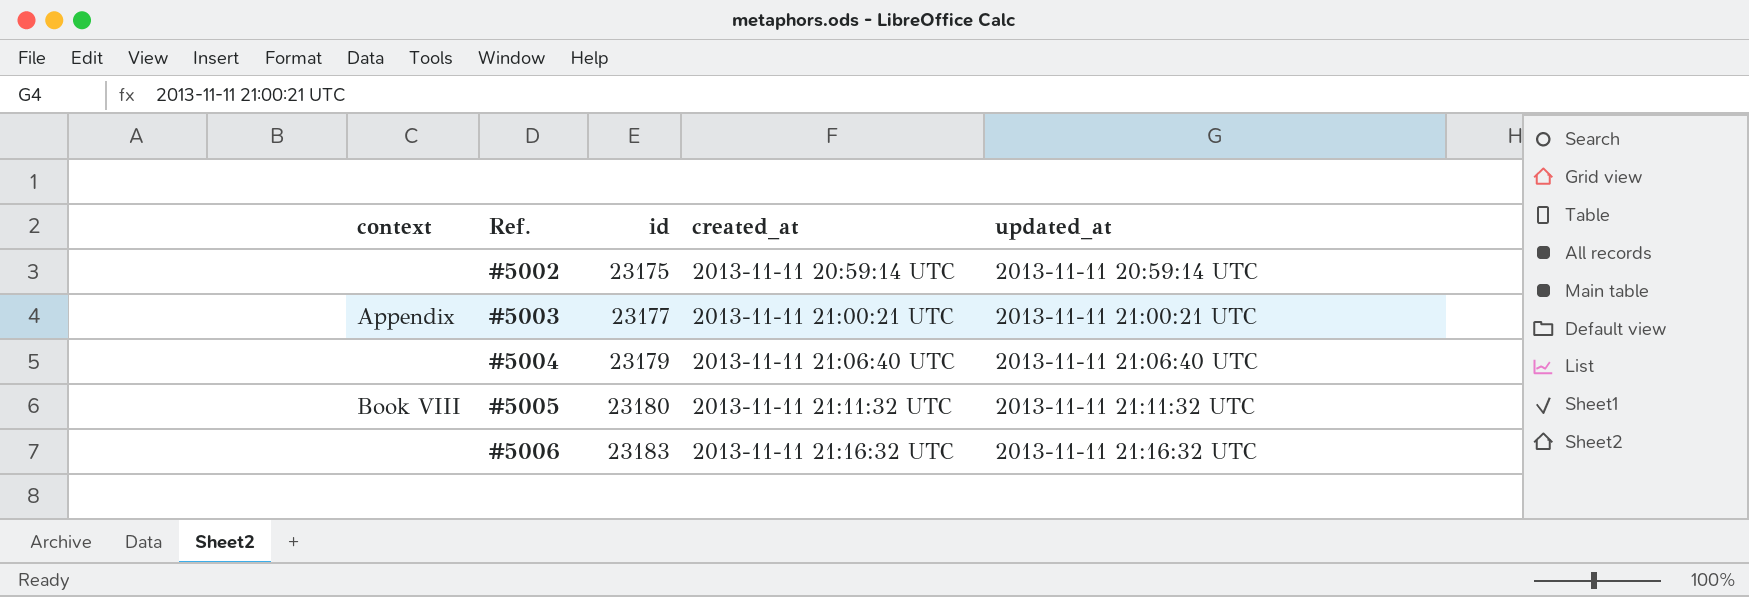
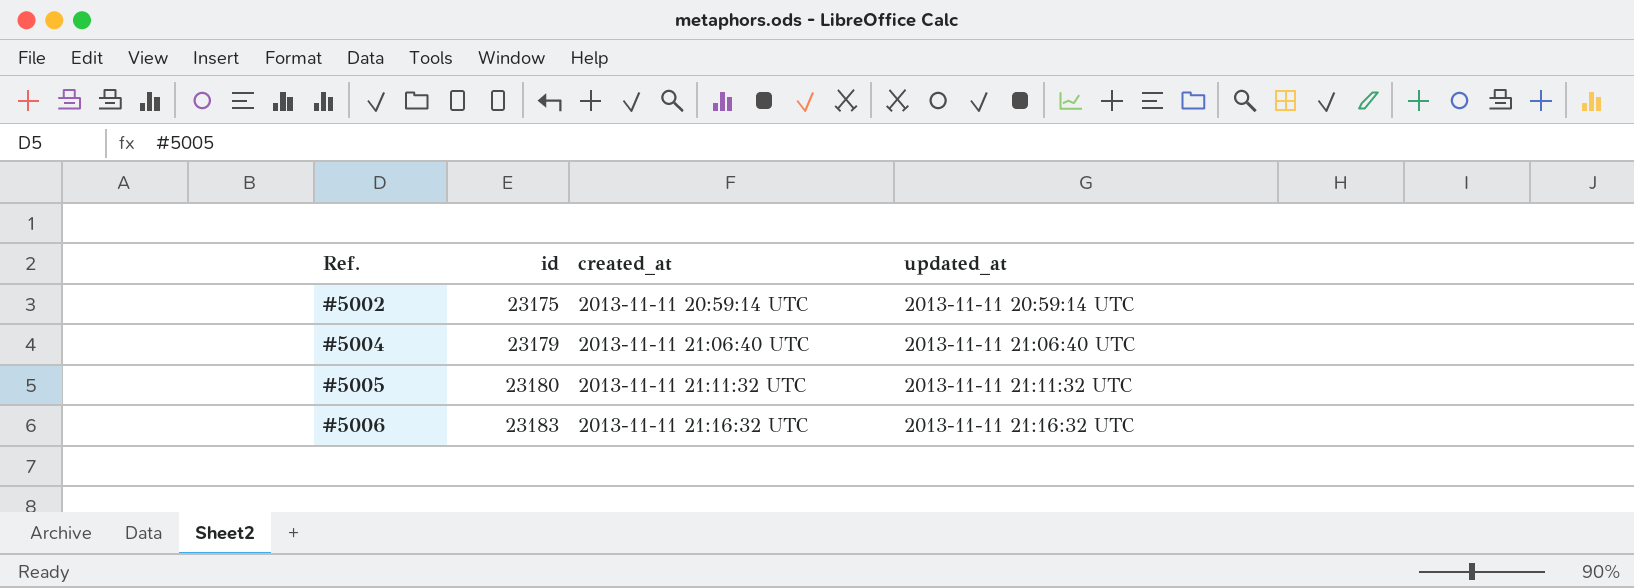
column context | position: 1 -> none
row #5003: Appendix | 23177 | 2013-11-11 21:00:21 UTC | 2013-11-11 21:00:21 UTC -> none

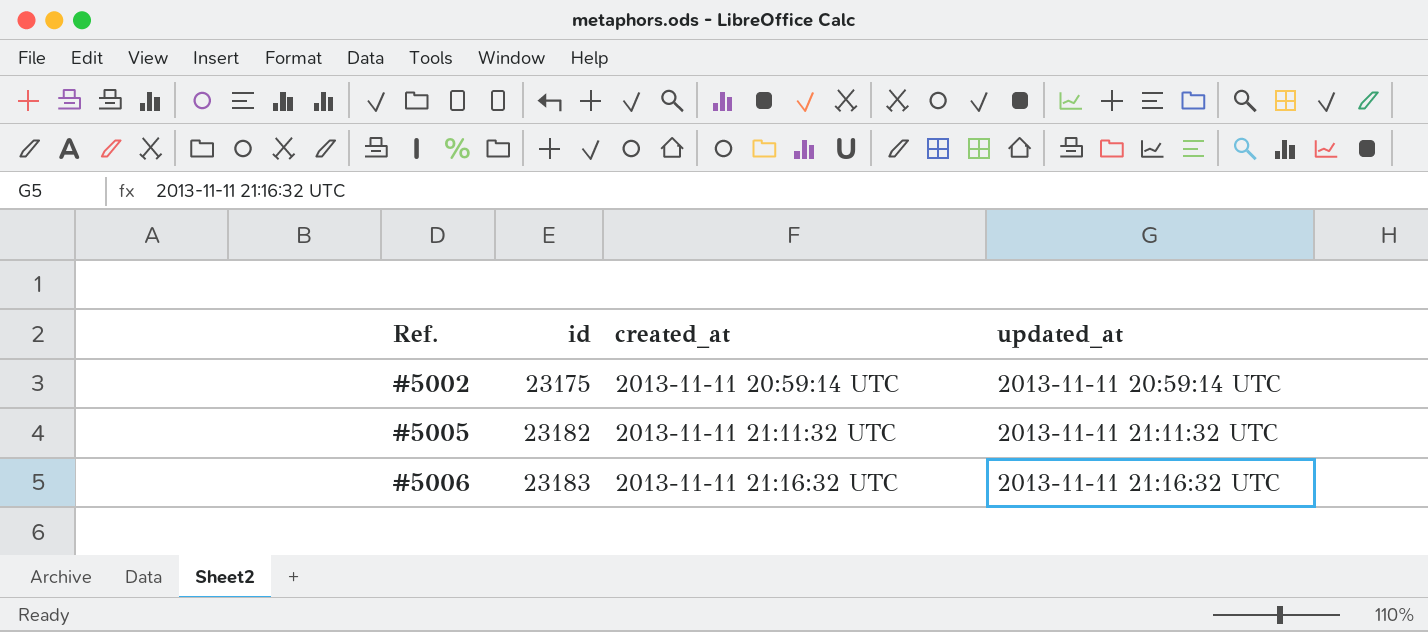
row #5004: 23179 | 2013-11-11 21:06:40 UTC | 2013-11-11 21:06:40 UTC -> none
#5005 | id: 23180 -> 23182

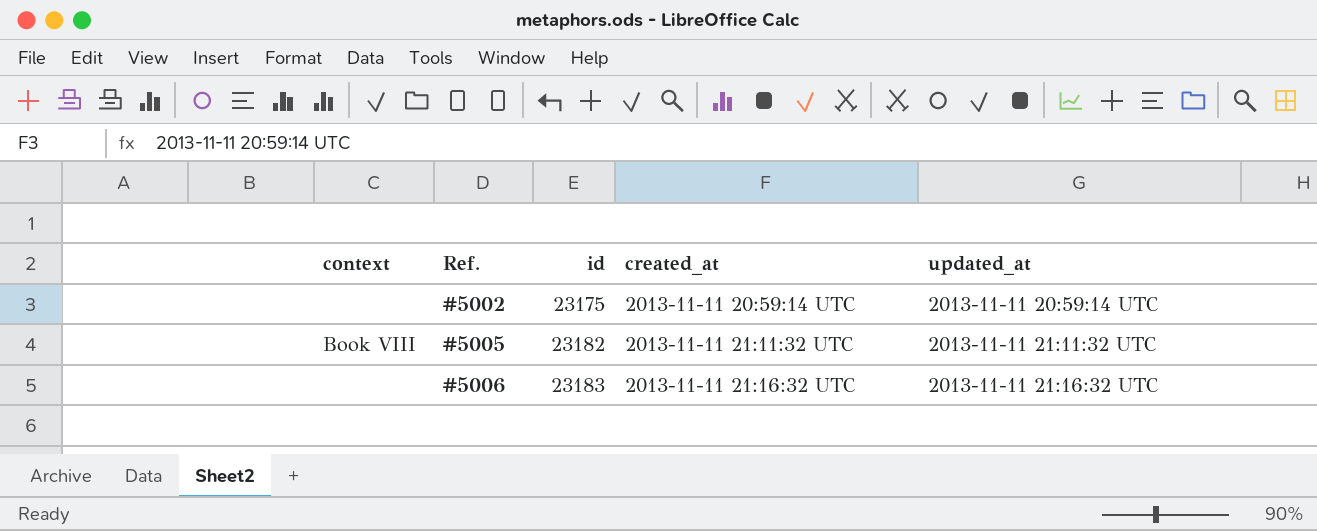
column context | position: none -> 1

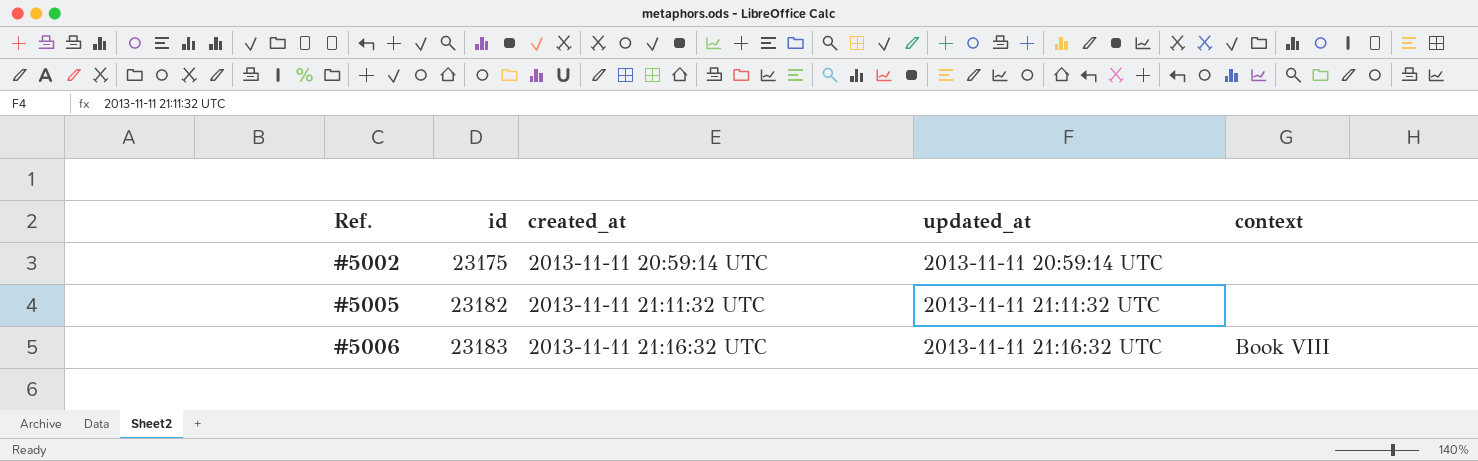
column context | position: 1 -> 5
#5005 | context: Book VIII -> none
#5006 | context: none -> Book VIII

